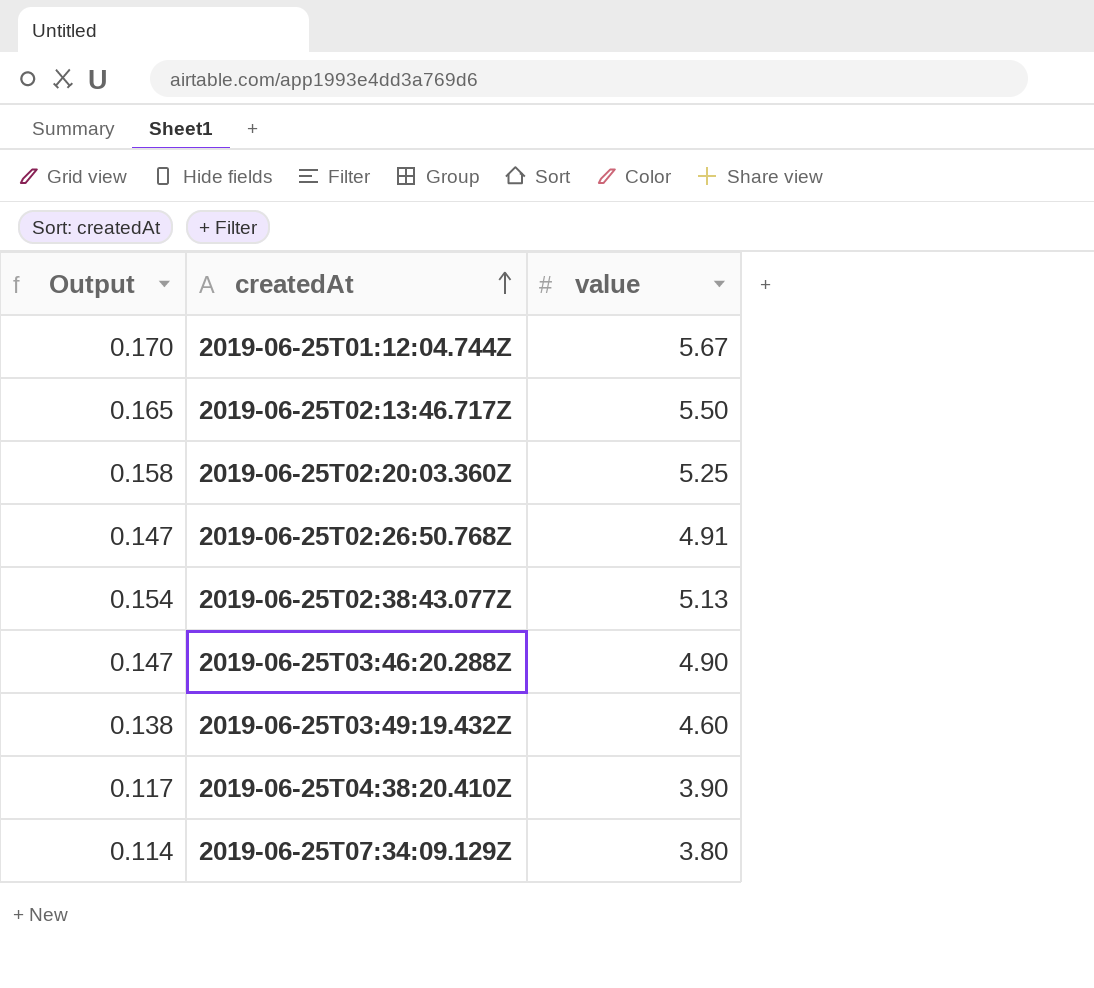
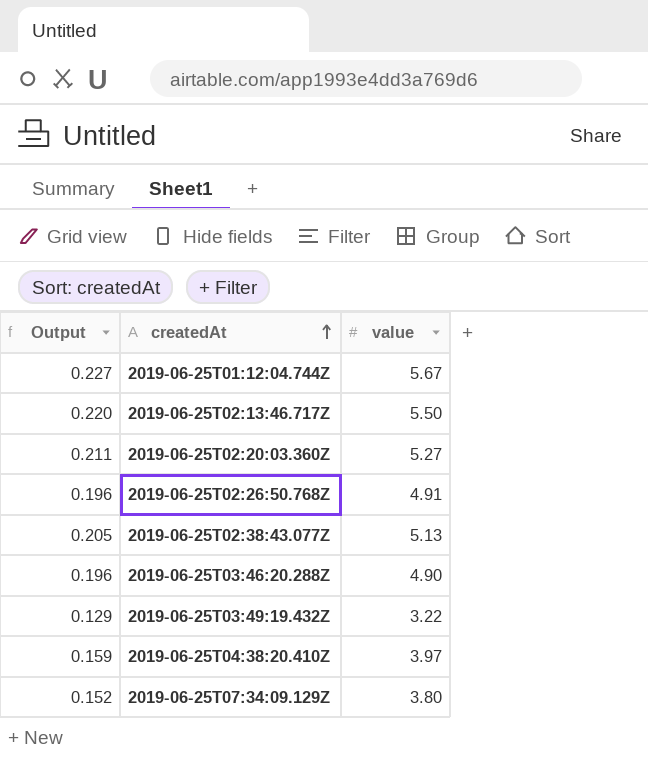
column Output | formula: [value] * 0.03 -> [value] * 0.04
2019-06-25T02:20:03.360Z | value: 5.25 -> 5.27
2019-06-25T03:49:19.432Z | value: 4.60 -> 3.22
2019-06-25T04:38:20.410Z | value: 3.90 -> 3.97

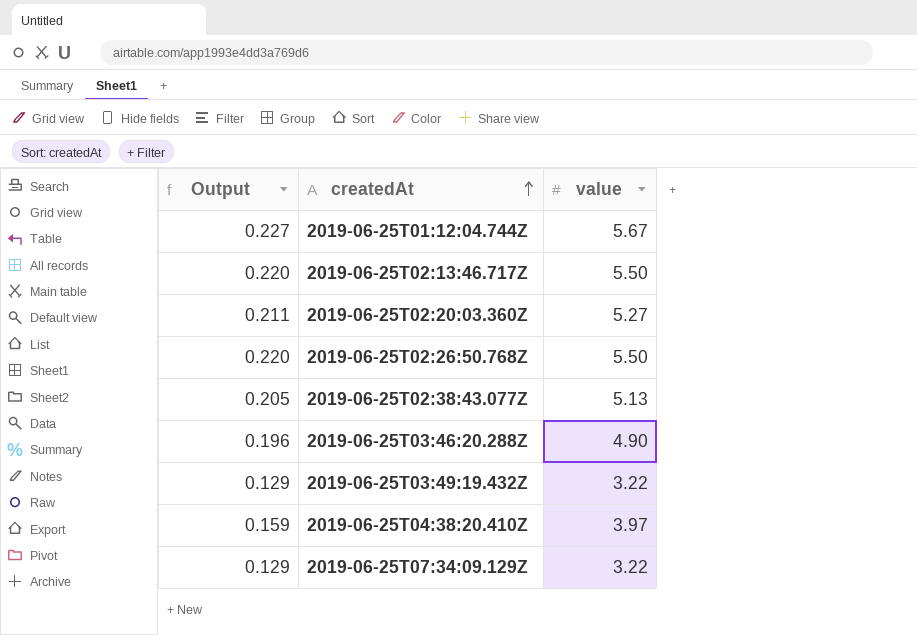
2019-06-25T02:26:50.768Z | Output: 0.196 -> 0.220
2019-06-25T02:26:50.768Z | value: 4.91 -> 5.50
2019-06-25T07:34:09.129Z | Output: 0.152 -> 0.129
2019-06-25T07:34:09.129Z | value: 3.80 -> 3.22

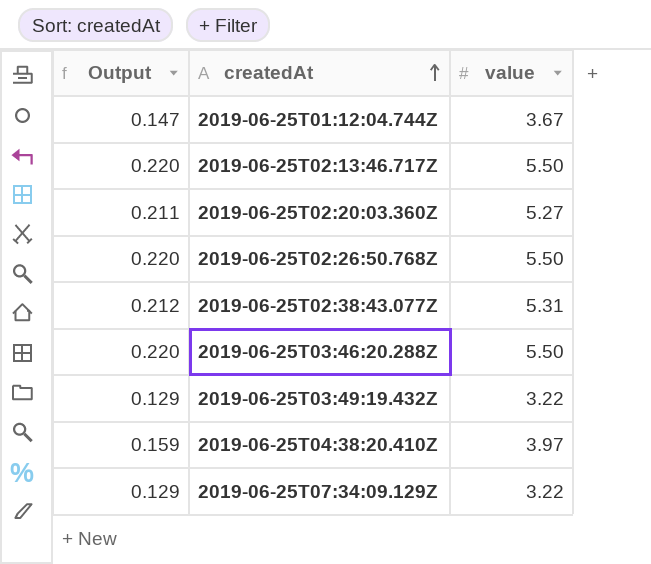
2019-06-25T01:12:04.744Z | Output: 0.227 -> 0.147
2019-06-25T01:12:04.744Z | value: 5.67 -> 3.67
2019-06-25T02:38:43.077Z | Output: 0.205 -> 0.212
2019-06-25T02:38:43.077Z | value: 5.13 -> 5.31
2019-06-25T03:46:20.288Z | Output: 0.196 -> 0.220
2019-06-25T03:46:20.288Z | value: 4.90 -> 5.50

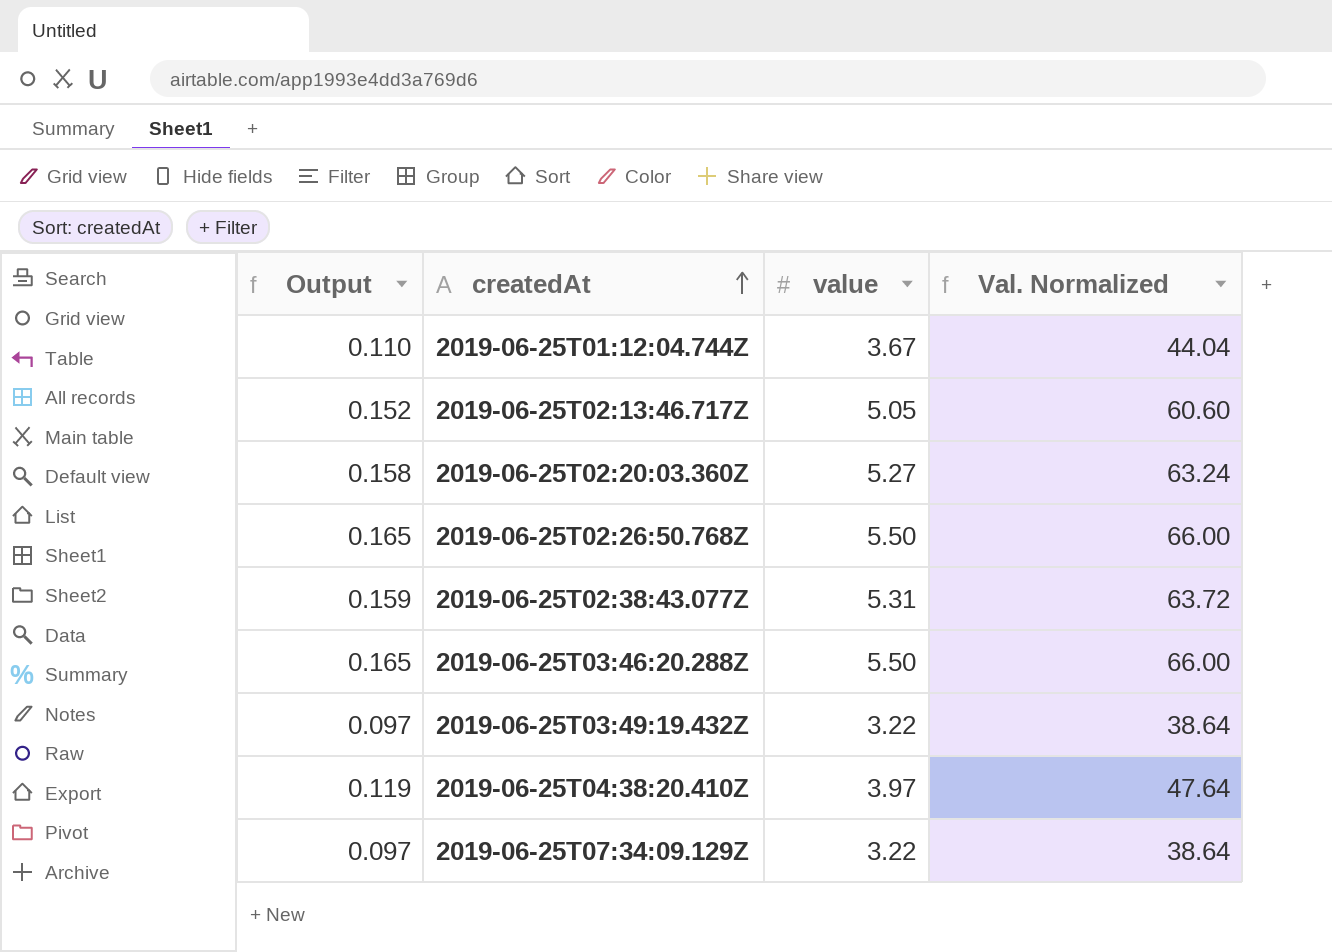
column Output | formula: [value] * 0.04 -> [value] * 0.03
column Val. Normalized | formula: none -> [value] * 12
2019-06-25T02:13:46.717Z | value: 5.50 -> 5.05

